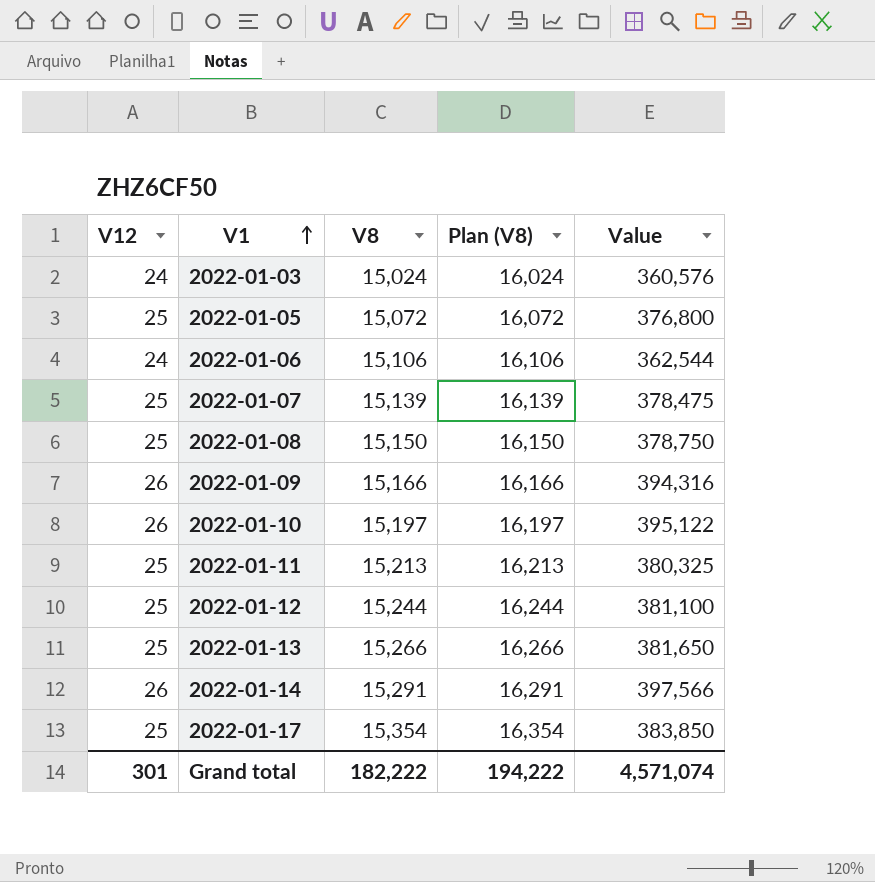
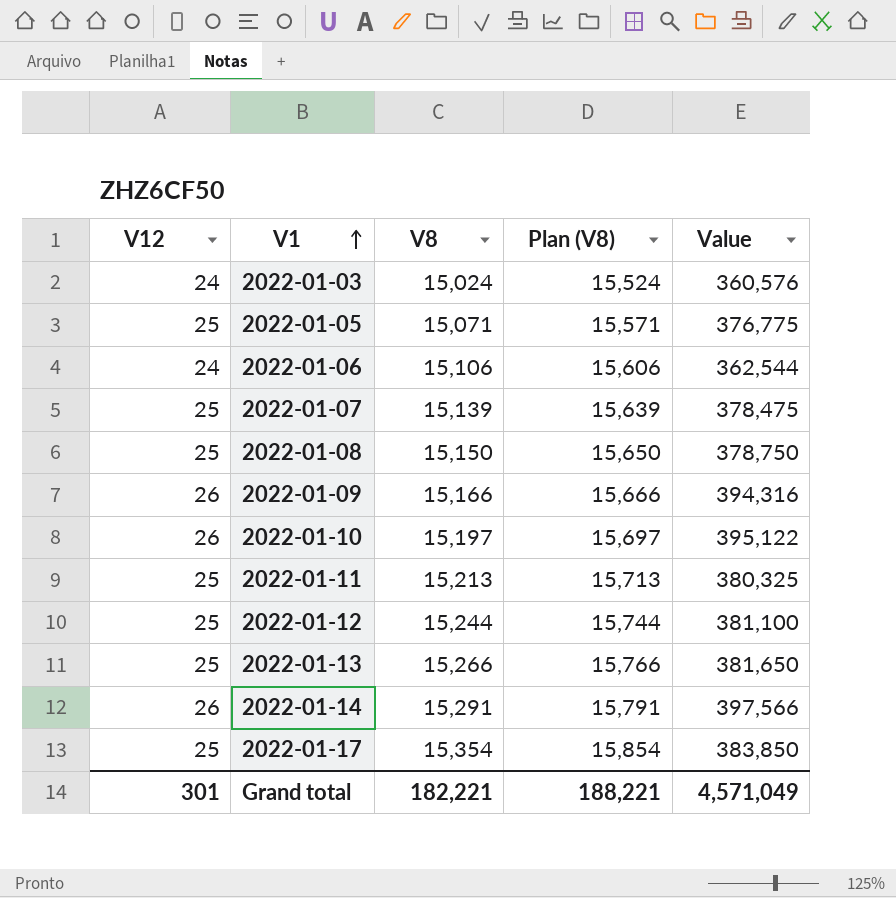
column Plan (V8) | formula: [V8] + 1000 -> [V8] + 500
2022-01-05 | V8: 15,072 -> 15,071
2022-01-05 | Value: 376,800 -> 376,775
Grand total | V8: 182,222 -> 182,221
Grand total | Plan (V8): 194,222 -> 188,221
Grand total | Value: 4,571,074 -> 4,571,049

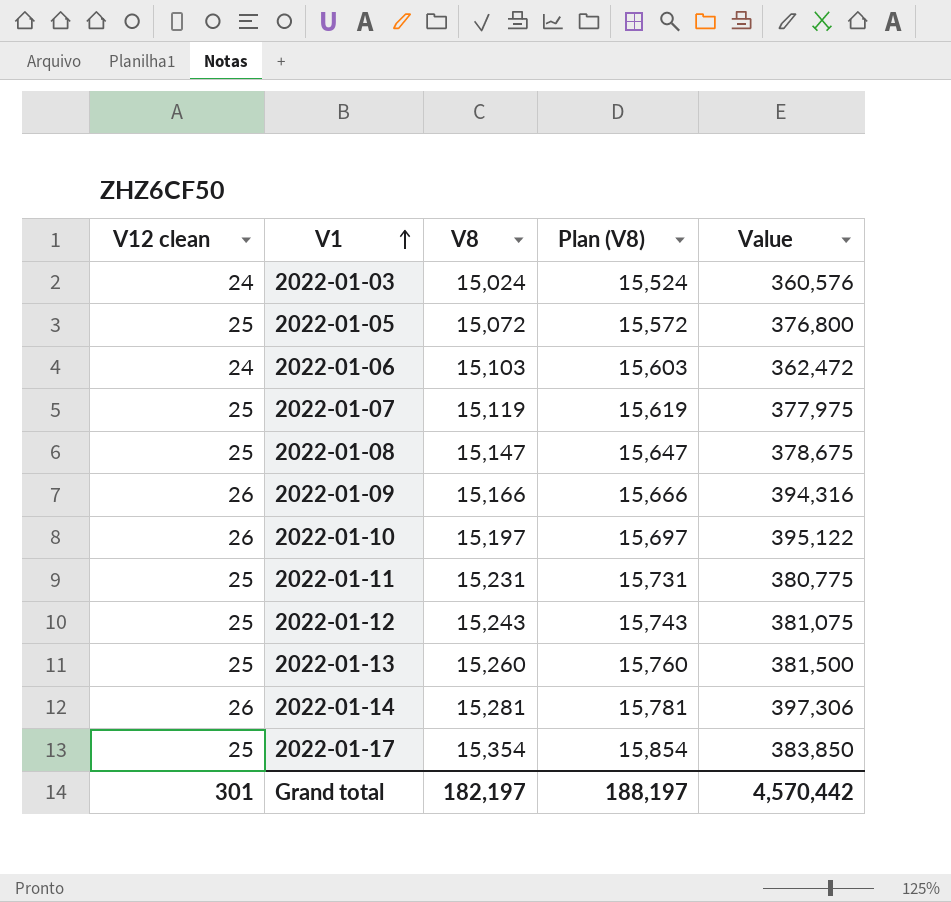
column name: V12 -> V12 clean
2022-01-05 | V8: 15,071 -> 15,072
2022-01-05 | Plan (V8): 15,571 -> 15,572
2022-01-05 | Value: 376,775 -> 376,800
2022-01-06 | V8: 15,106 -> 15,103
2022-01-06 | Plan (V8): 15,606 -> 15,603
2022-01-06 | Value: 362,544 -> 362,472
2022-01-07 | V8: 15,139 -> 15,119
2022-01-07 | Plan (V8): 15,639 -> 15,619
2022-01-07 | Value: 378,475 -> 377,975
2022-01-08 | V8: 15,150 -> 15,147
2022-01-08 | Plan (V8): 15,650 -> 15,647
2022-01-08 | Value: 378,750 -> 378,675
2022-01-11 | V8: 15,213 -> 15,231
2022-01-11 | Plan (V8): 15,713 -> 15,731
2022-01-11 | Value: 380,325 -> 380,775
2022-01-12 | V8: 15,244 -> 15,243
2022-01-12 | Plan (V8): 15,744 -> 15,743
2022-01-12 | Value: 381,100 -> 381,075
2022-01-13 | V8: 15,266 -> 15,260
2022-01-13 | Plan (V8): 15,766 -> 15,760
2022-01-13 | Value: 381,650 -> 381,500
2022-01-14 | V8: 15,291 -> 15,281
2022-01-14 | Plan (V8): 15,791 -> 15,781
2022-01-14 | Value: 397,566 -> 397,306
Grand total | V8: 182,221 -> 182,197
Grand total | Plan (V8): 188,221 -> 188,197
Grand total | Value: 4,571,049 -> 4,570,442

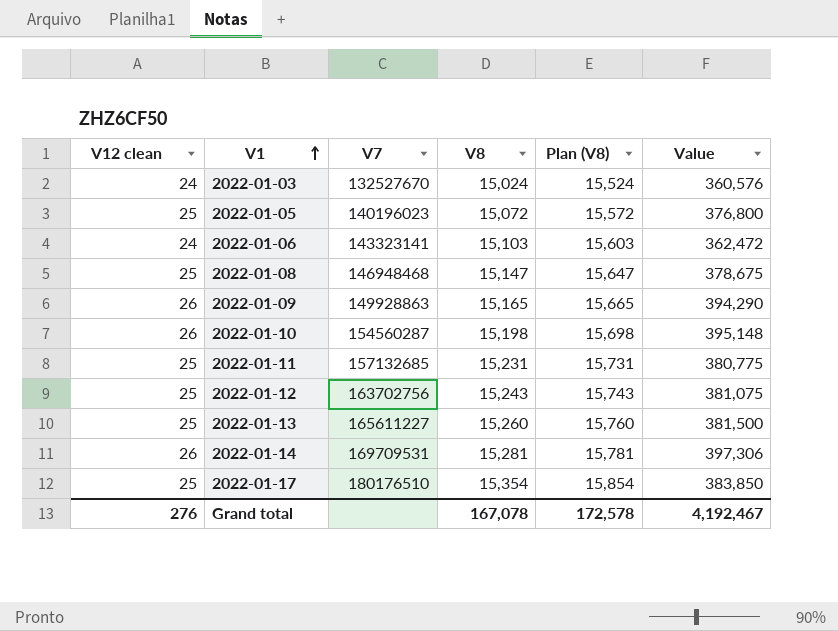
column V7 | position: none -> 3
row 2022-01-07: 25 | 15,119 | 15,619 | 377,975 -> none
2022-01-09 | V8: 15,166 -> 15,165
2022-01-09 | Plan (V8): 15,666 -> 15,665
2022-01-09 | Value: 394,316 -> 394,290
2022-01-10 | V8: 15,197 -> 15,198
2022-01-10 | Plan (V8): 15,697 -> 15,698
2022-01-10 | Value: 395,122 -> 395,148
Grand total | V12 clean: 301 -> 276
Grand total | V8: 182,197 -> 167,078
Grand total | Plan (V8): 188,197 -> 172,578
Grand total | Value: 4,570,442 -> 4,192,467

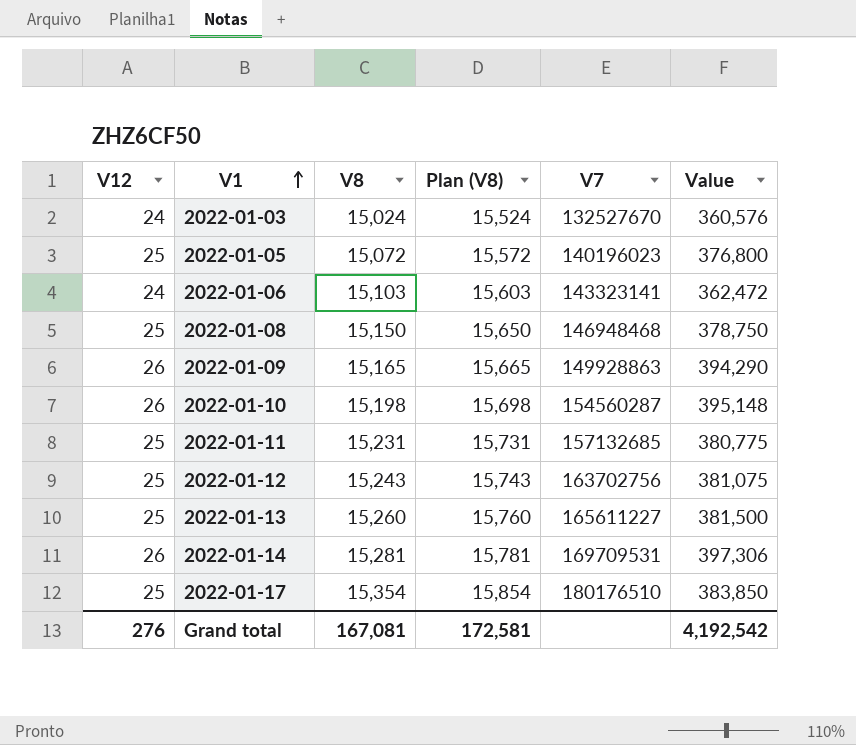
column name: V12 clean -> V12
column V7 | position: 3 -> 5
2022-01-08 | V8: 15,147 -> 15,150
2022-01-08 | Plan (V8): 15,647 -> 15,650
2022-01-08 | Value: 378,675 -> 378,750
Grand total | V8: 167,078 -> 167,081
Grand total | Plan (V8): 172,578 -> 172,581
Grand total | Value: 4,192,467 -> 4,192,542

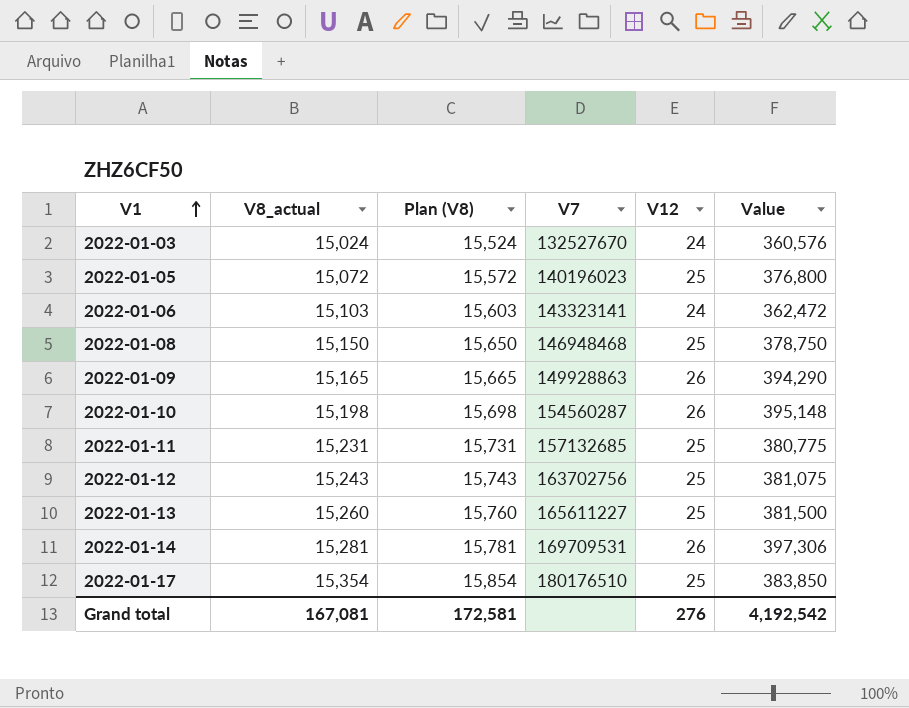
column name: V8 -> V8_actual
column V12 | position: 1 -> 5

